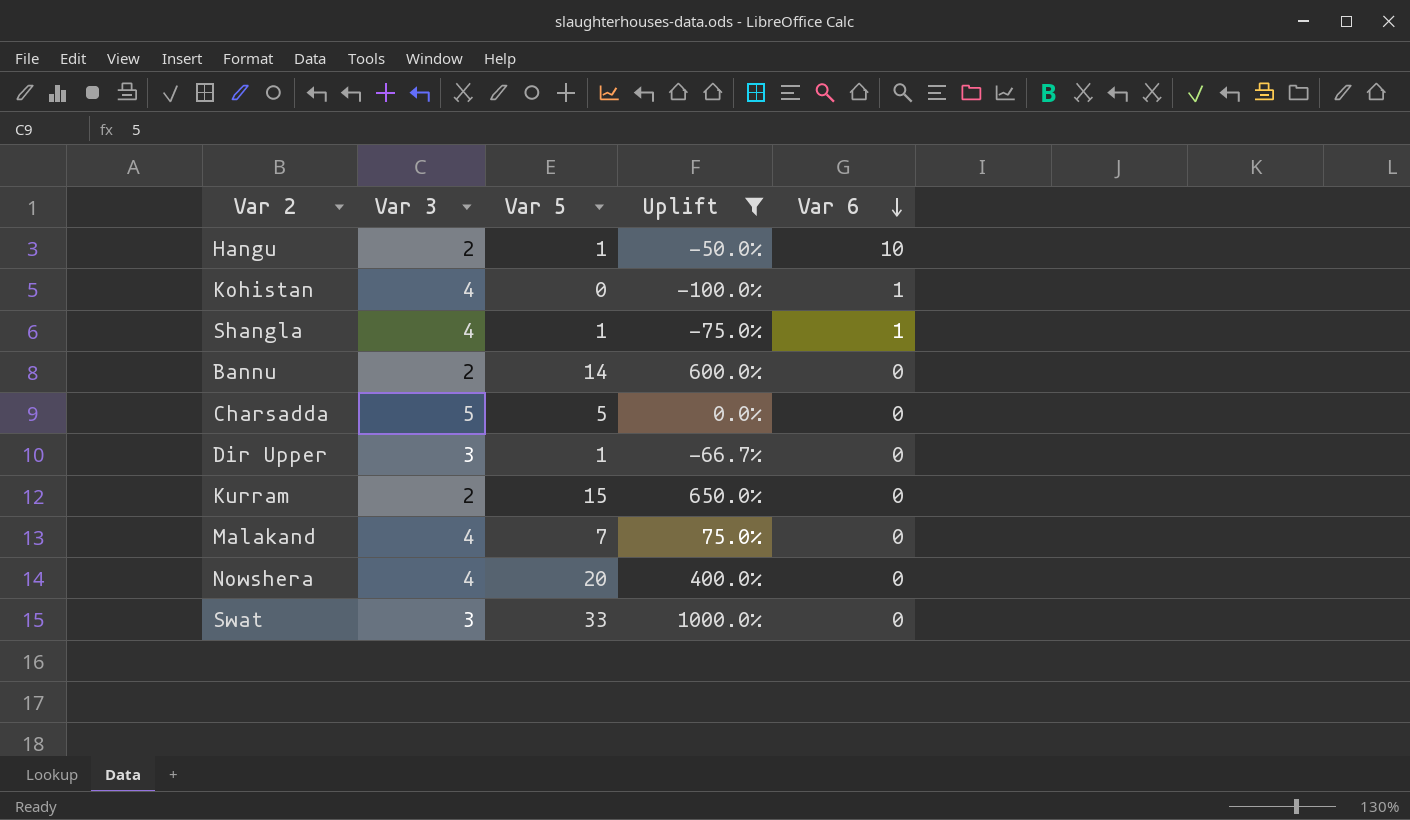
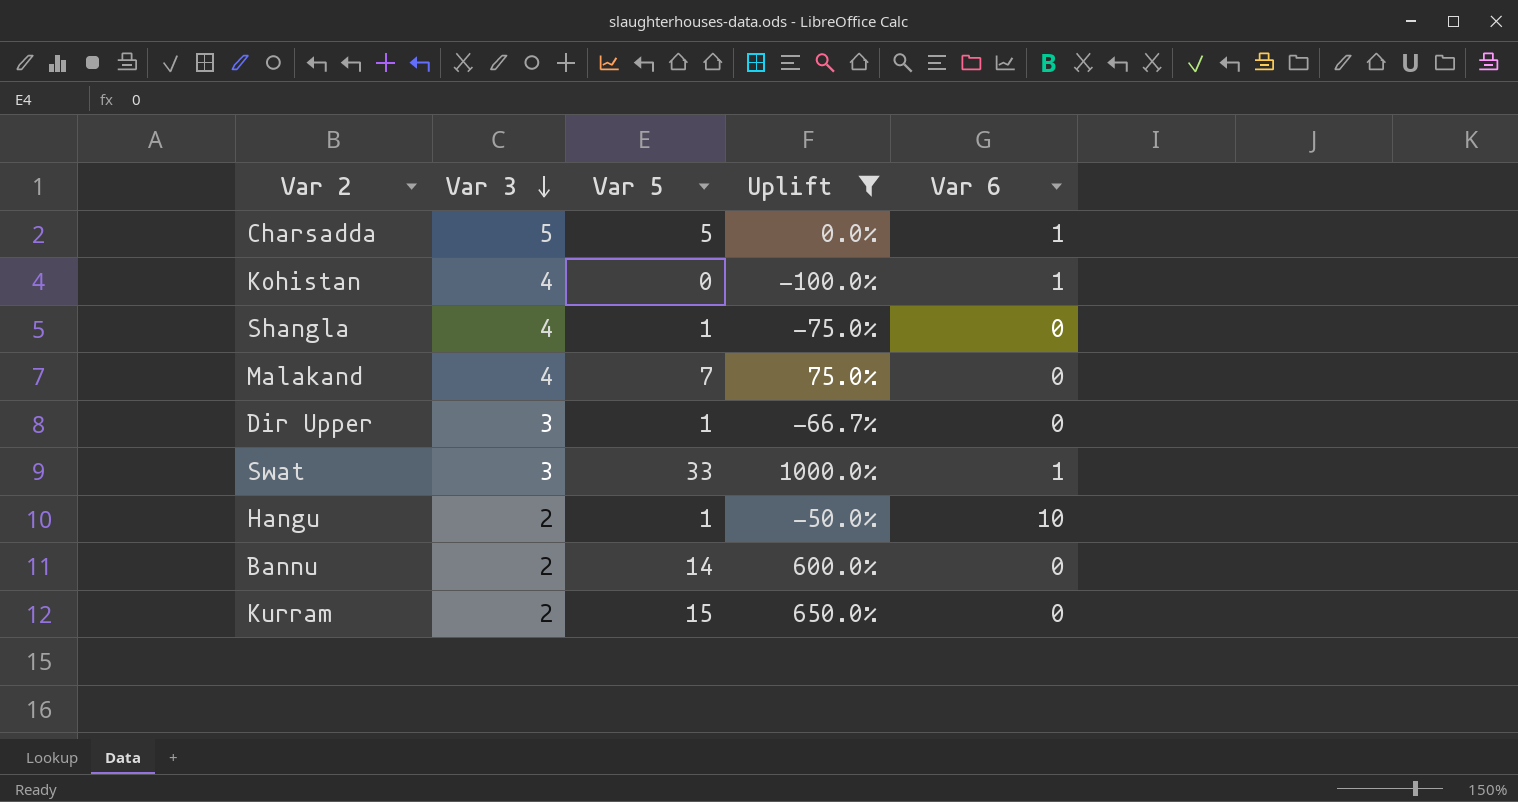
row order: Var 6 descending -> Var 3 descending
row Nowshera: 4 | 20 | 400.0% | 0 -> none
Charsadda | Var 6: 0 -> 1
Shangla | Var 6: 1 -> 0
Swat | Var 6: 0 -> 1

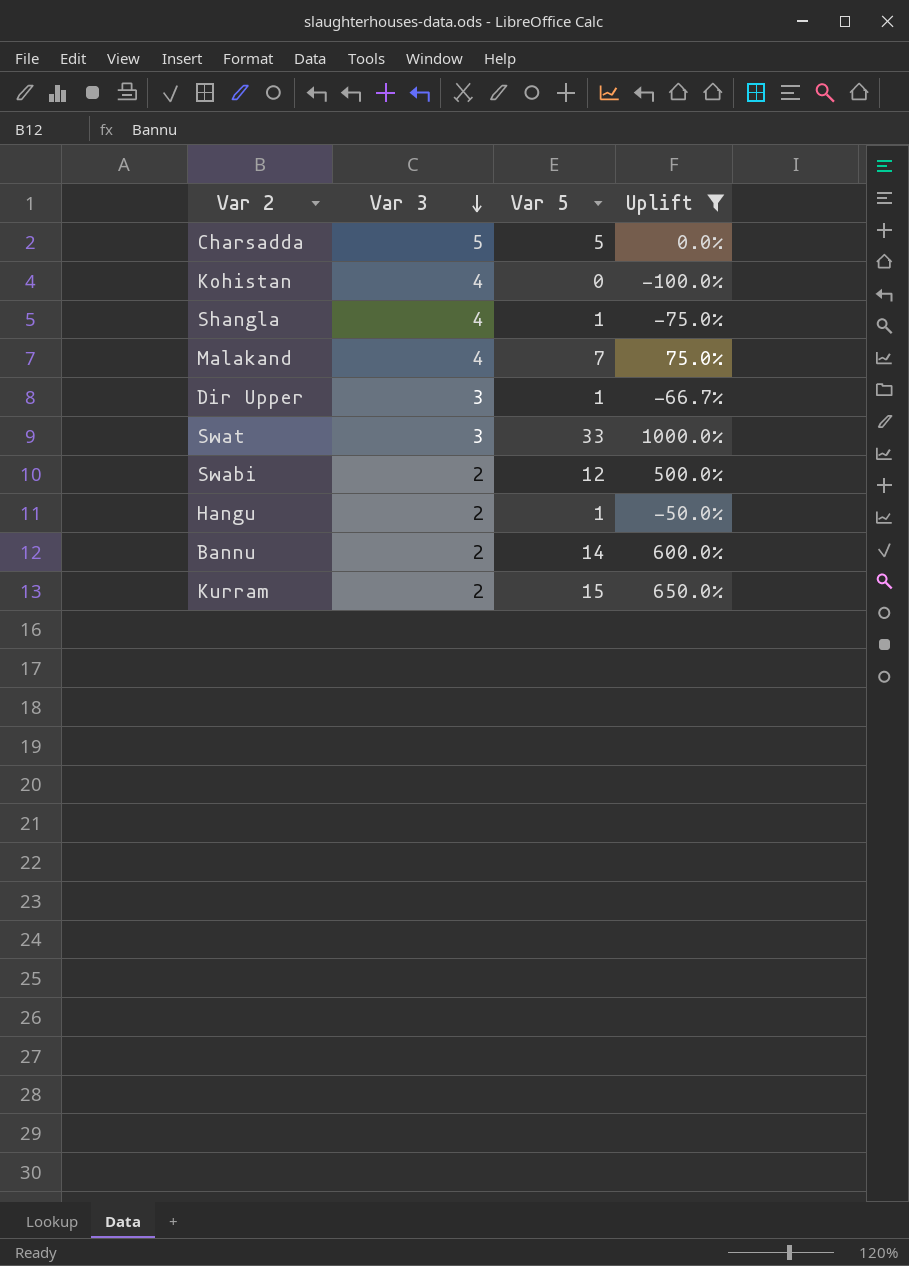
column Var 6 | position: 5 -> none
row Swabi: none -> 2 | 12 | 500.0%

